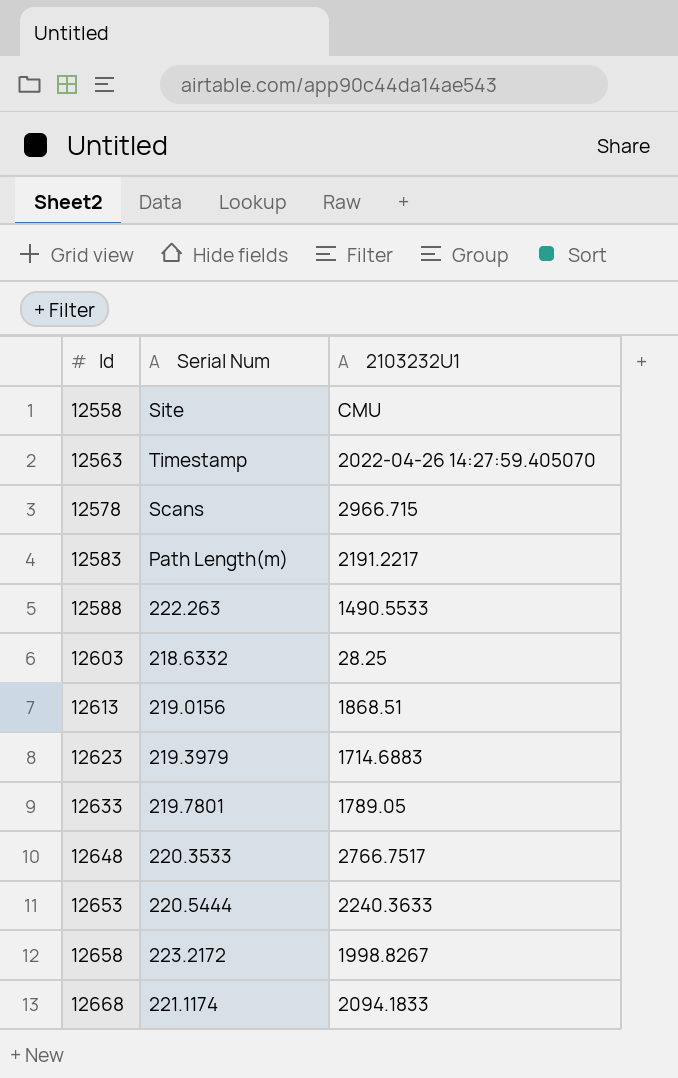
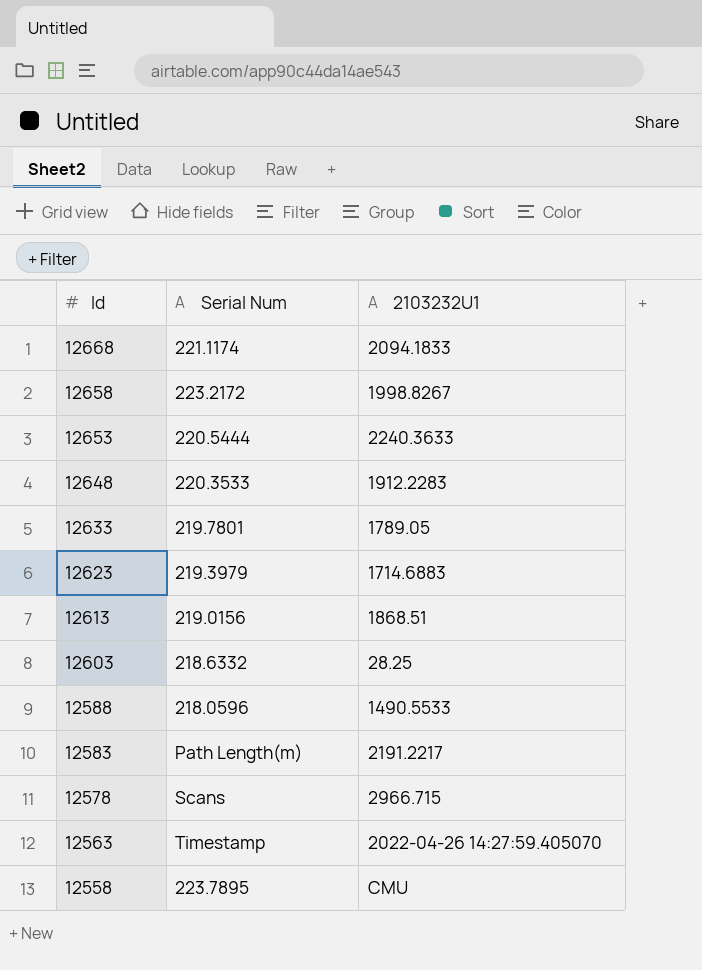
row order: Id ascending -> Id descending
12648 | 2103232U1: 2766.7517 -> 1912.2283
12588 | Serial Num: 222.263 -> 218.0596
12558 | Serial Num: Site -> 223.7895

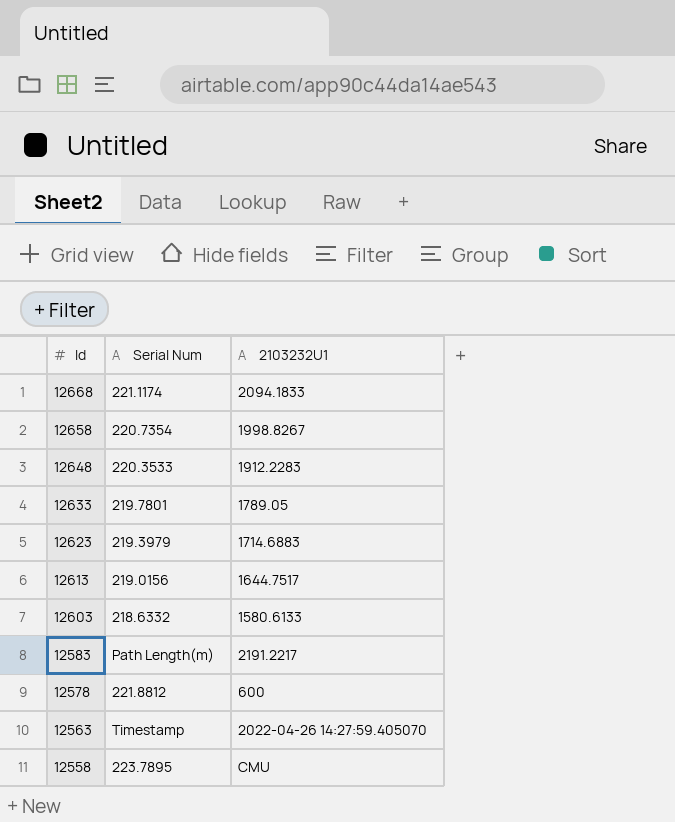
row 12653: 220.5444 | 2240.3633 -> none
row 12588: 218.0596 | 1490.5533 -> none
12658 | Serial Num: 223.2172 -> 220.7354
12613 | 2103232U1: 1868.51 -> 1644.7517
12603 | 2103232U1: 28.25 -> 1580.6133
12578 | Serial Num: Scans -> 221.8812
12578 | 2103232U1: 2966.715 -> 600

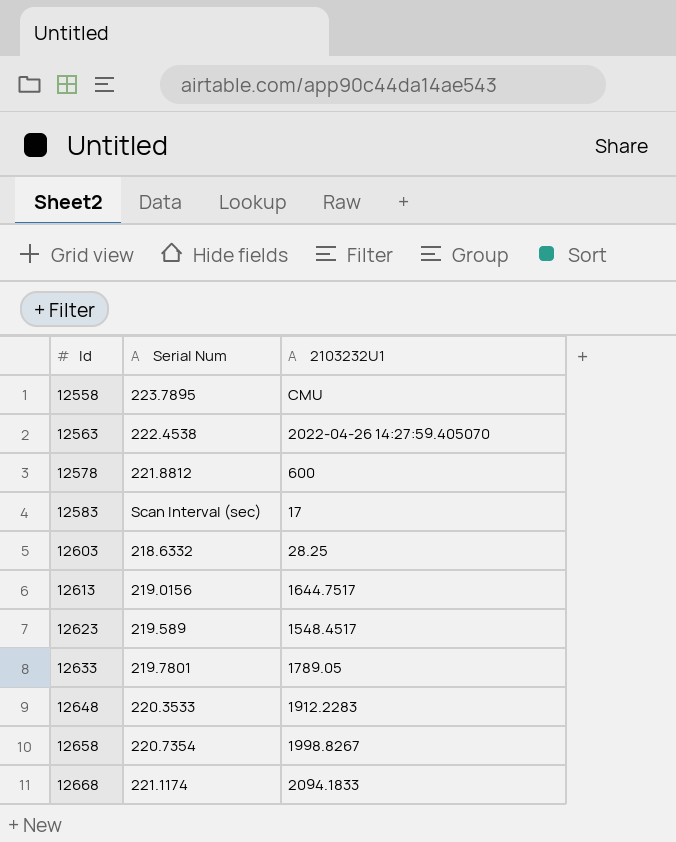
row order: Id descending -> Id ascending
12563 | Serial Num: Timestamp -> 222.4538
12583 | Serial Num: Path Length(m) -> Scan Interval (sec)
12583 | 2103232U1: 2191.2217 -> 17
12603 | 2103232U1: 1580.6133 -> 28.25
12623 | Serial Num: 219.3979 -> 219.589
12623 | 2103232U1: 1714.6883 -> 1548.4517

